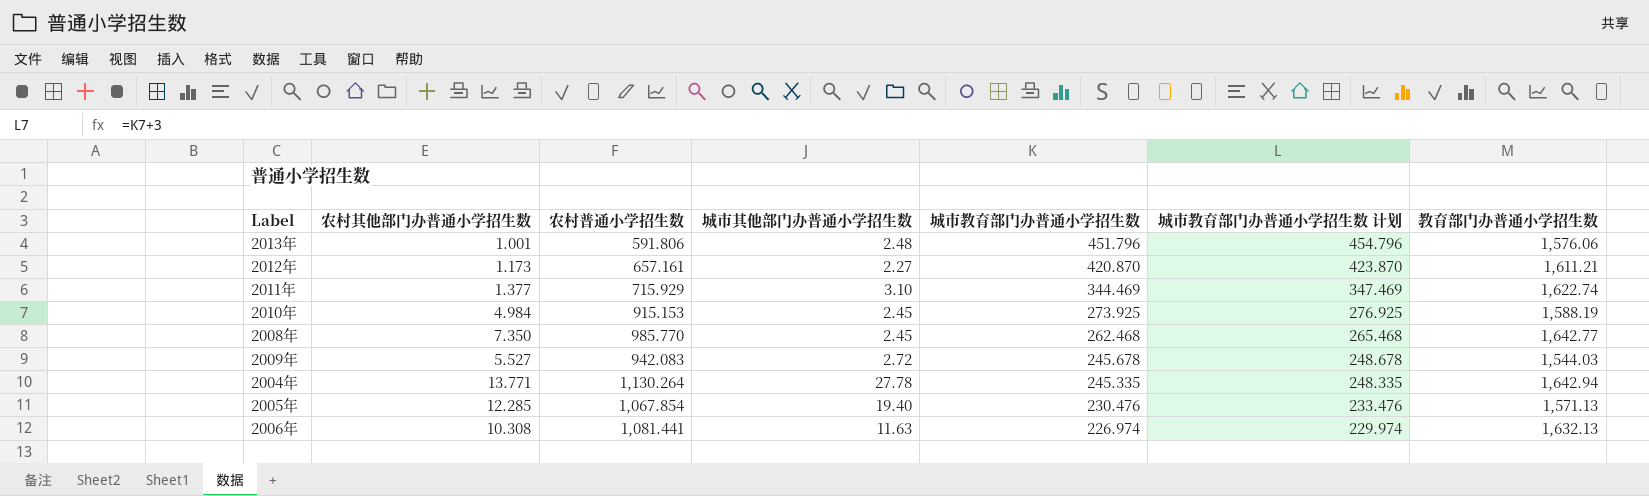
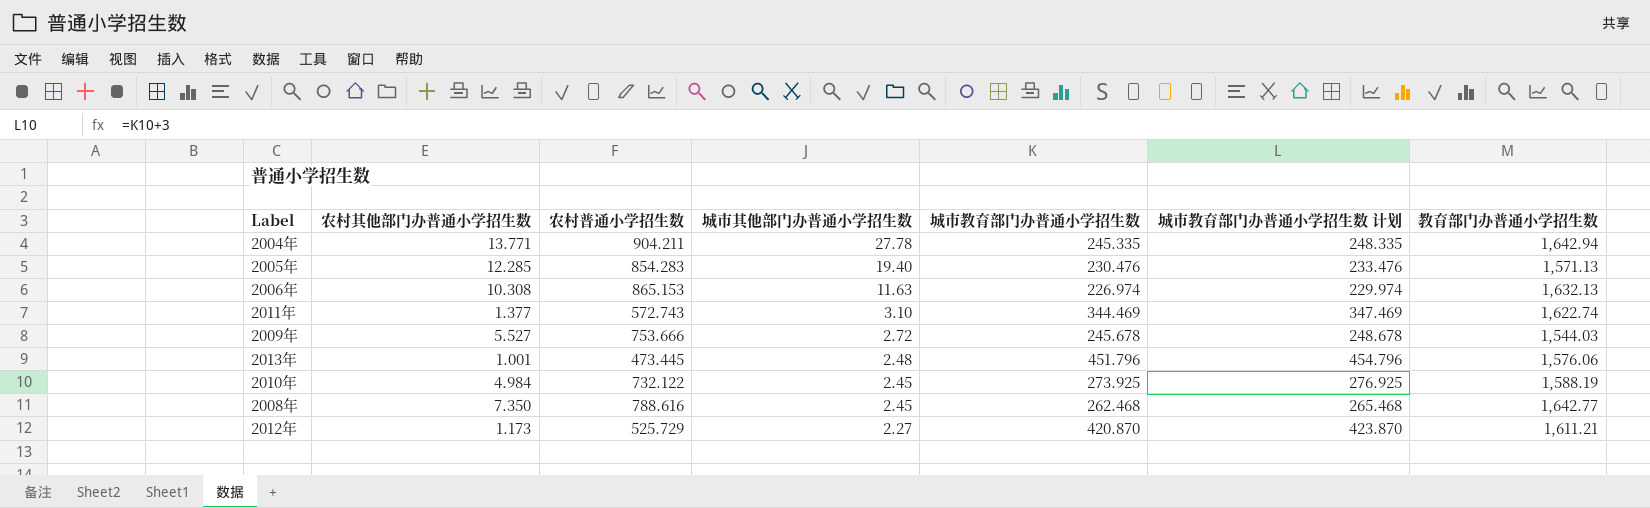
row order: 城市教育部门办普通小学招生数 descending -> 城市其他部门办普通小学招生数 descending
2004年 | 农村普通小学招生数: 1,130.264 -> 904.211
2005年 | 农村普通小学招生数: 1,067.854 -> 854.283
2006年 | 农村普通小学招生数: 1,081.441 -> 865.153
2011年 | 农村普通小学招生数: 715.929 -> 572.743
2009年 | 农村普通小学招生数: 942.083 -> 753.666
2013年 | 农村普通小学招生数: 591.806 -> 473.445
2010年 | 农村普通小学招生数: 915.153 -> 732.122
2008年 | 农村普通小学招生数: 985.770 -> 788.616
2012年 | 农村普通小学招生数: 657.161 -> 525.729

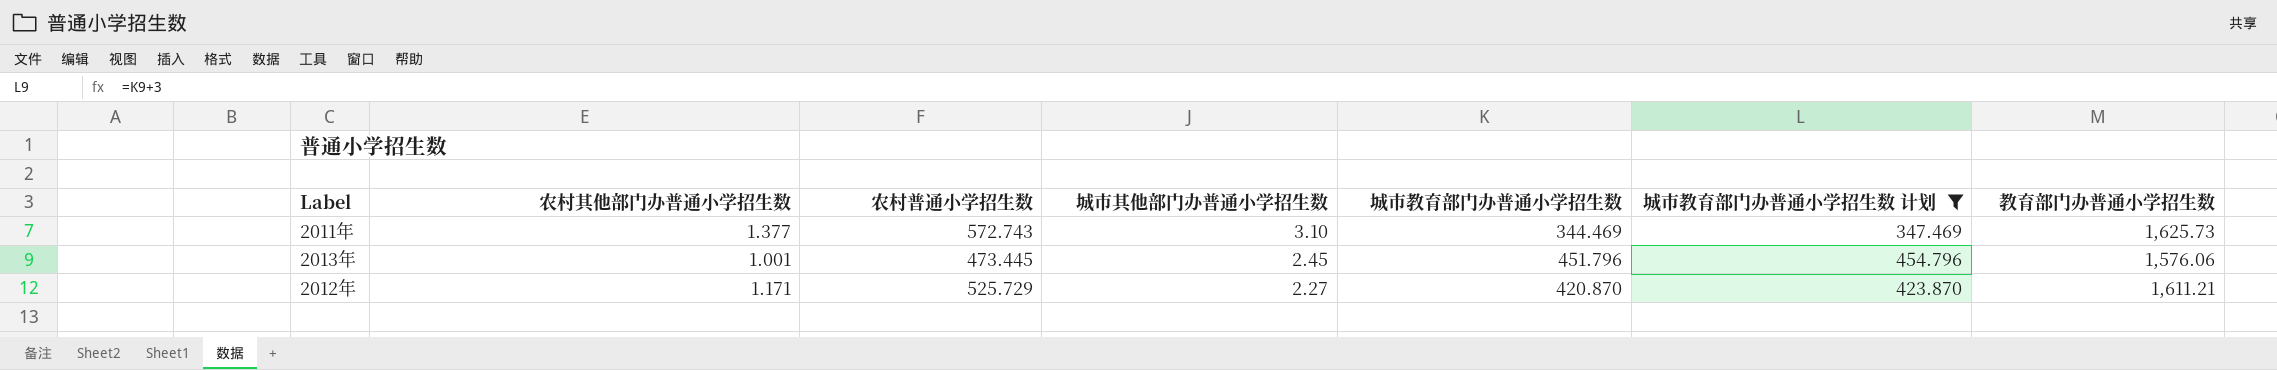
filter: none -> 城市教育部门办普通小学招生数 计划 >= 347.469
2011年 | 教育部门办普通小学招生数: 1,622.74 -> 1,625.73
2013年 | 城市其他部门办普通小学招生数: 2.48 -> 2.45
2012年 | 农村其他部门办普通小学招生数: 1.173 -> 1.171

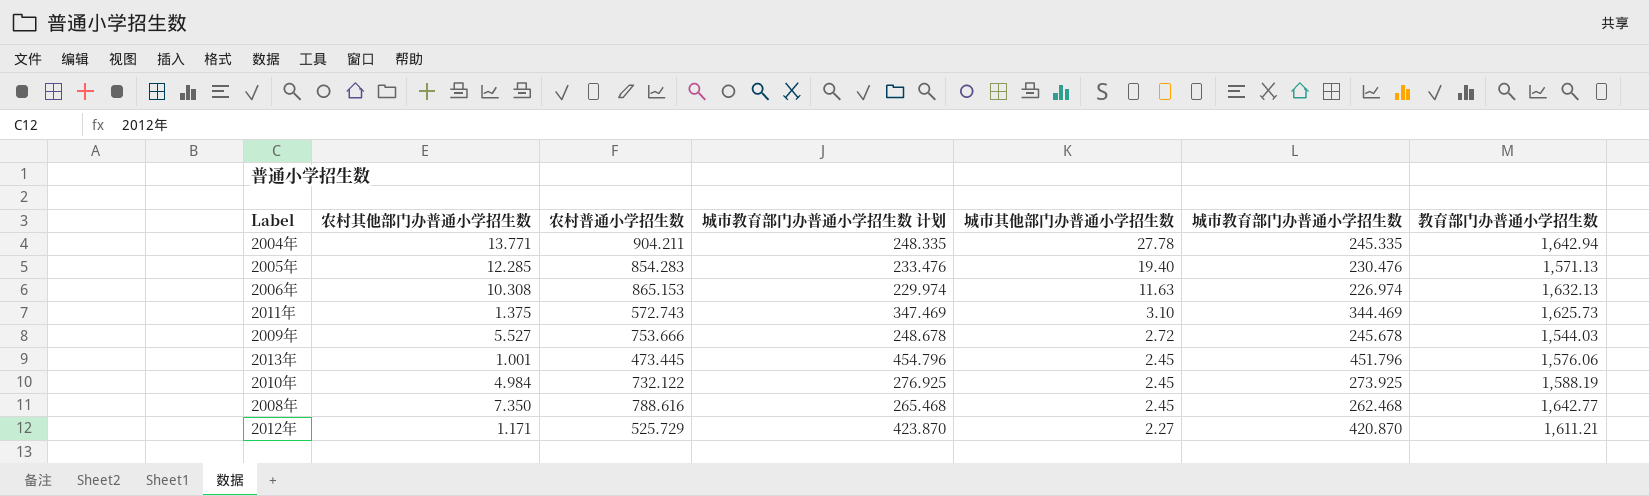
filter: 城市教育部门办普通小学招生数 计划 >= 347.469 -> none
column 城市教育部门办普通小学招生数 计划 | position: 6 -> 4
2011年 | 农村其他部门办普通小学招生数: 1.377 -> 1.375

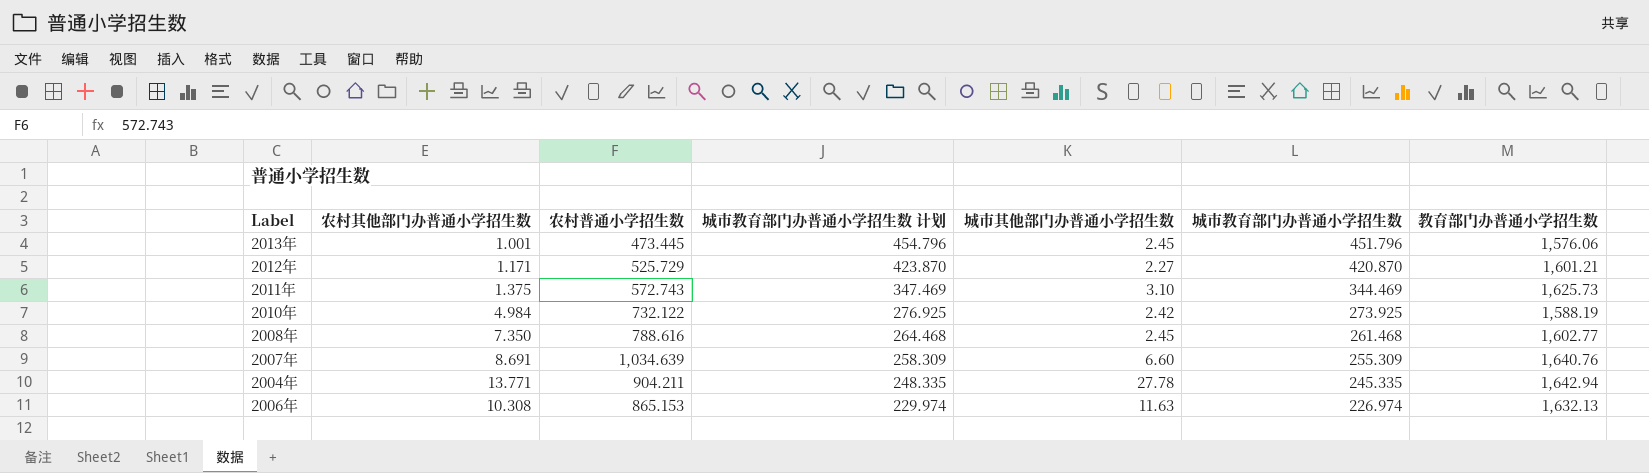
row order: 城市其他部门办普通小学招生数 descending -> 城市教育部门办普通小学招生数 计划 descending
row 2005年: 12.285 | 854.283 | 233.476 | 19.40 | 230.476 | 1,571.13 -> none
row 2009年: 5.527 | 753.666 | 248.678 | 2.72 | 245.678 | 1,544.03 -> none
2012年 | 教育部门办普通小学招生数: 1,611.21 -> 1,601.21
2010年 | 城市其他部门办普通小学招生数: 2.45 -> 2.42
2008年 | 城市教育部门办普通小学招生数 计划: 265.468 -> 264.468
2008年 | 城市教育部门办普通小学招生数: 262.468 -> 261.468
2008年 | 教育部门办普通小学招生数: 1,642.77 -> 1,602.77
row 2007年: none -> 8.691 | 1,034.639 | 258.309 | 6.60 | 255.309 | 1,640.76

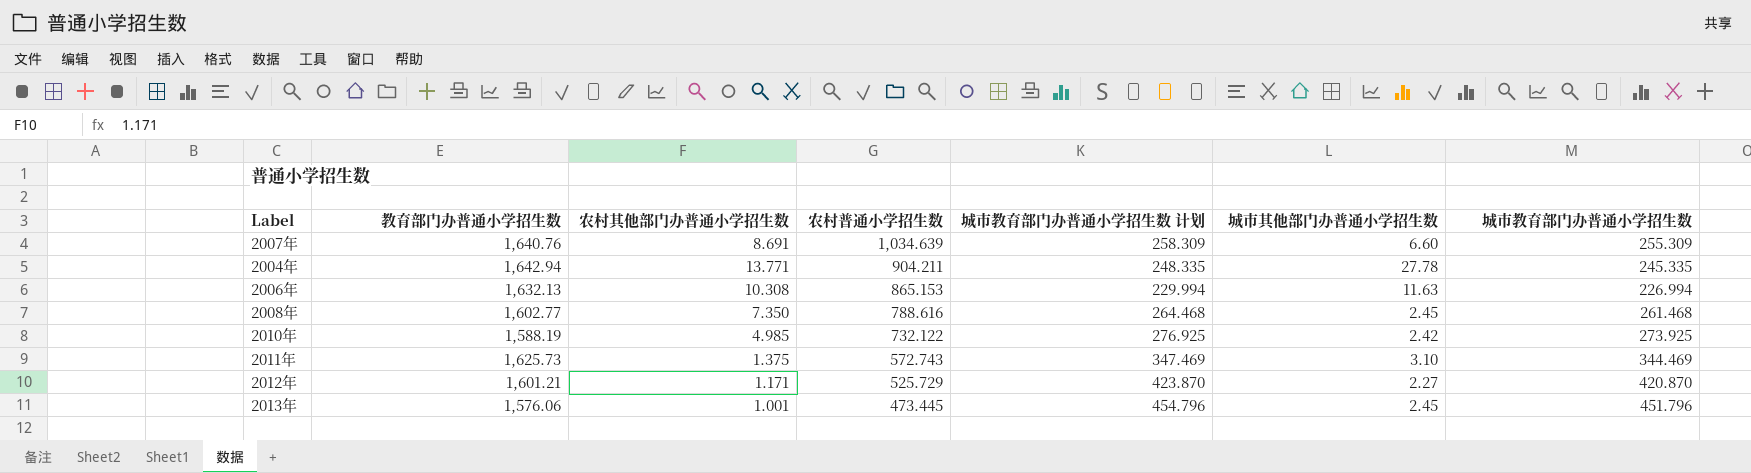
row order: 城市教育部门办普通小学招生数 计划 descending -> 农村普通小学招生数 descending
column 教育部门办普通小学招生数 | position: 7 -> 2
2006年 | 城市教育部门办普通小学招生数 计划: 229.974 -> 229.994
2006年 | 城市教育部门办普通小学招生数: 226.974 -> 226.994
2010年 | 农村其他部门办普通小学招生数: 4.984 -> 4.985

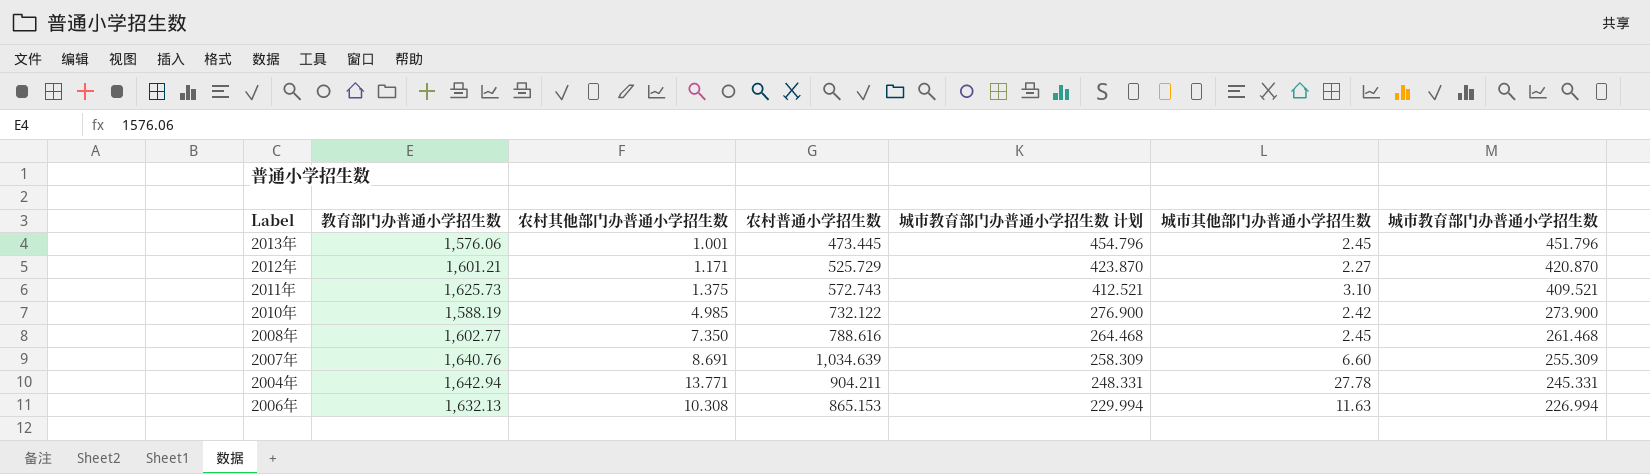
row order: 农村普通小学招生数 descending -> 城市教育部门办普通小学招生数 计划 descending
2011年 | 城市教育部门办普通小学招生数 计划: 347.469 -> 412.521
2011年 | 城市教育部门办普通小学招生数: 344.469 -> 409.521
2010年 | 城市教育部门办普通小学招生数 计划: 276.925 -> 276.900
2010年 | 城市教育部门办普通小学招生数: 273.925 -> 273.900
2004年 | 城市教育部门办普通小学招生数 计划: 248.335 -> 248.331
2004年 | 城市教育部门办普通小学招生数: 245.335 -> 245.331

